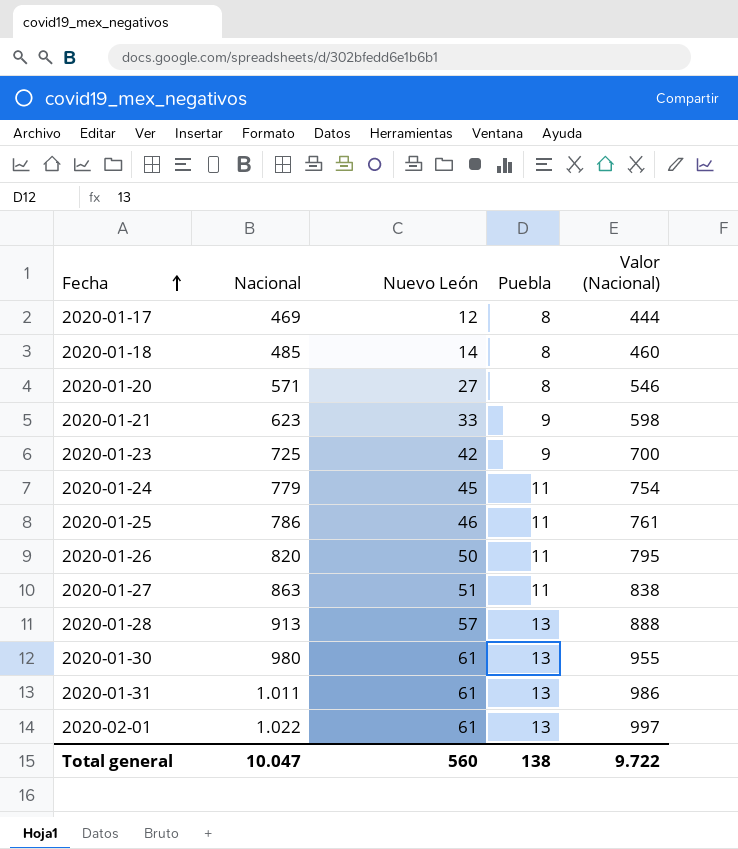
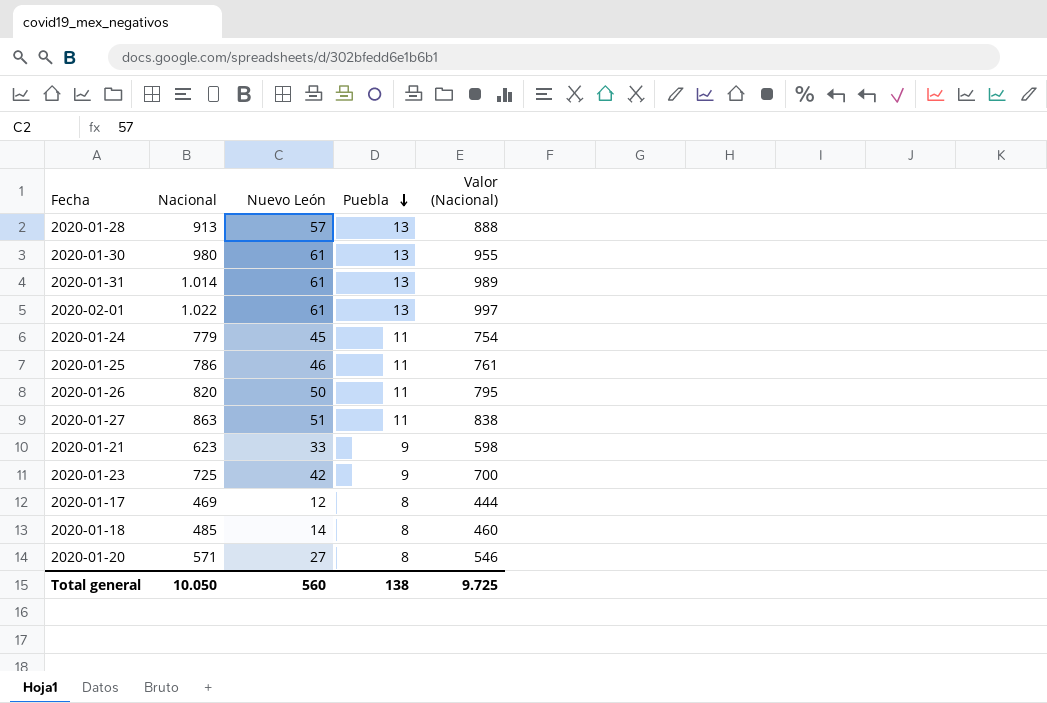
row order: Fecha ascending -> Puebla descending
2020-01-31 | Nacional: 1.011 -> 1.014
2020-01-31 | Valor (Nacional): 986 -> 989
Total general | Nacional: 10.047 -> 10.050
Total general | Valor (Nacional): 9.722 -> 9.725

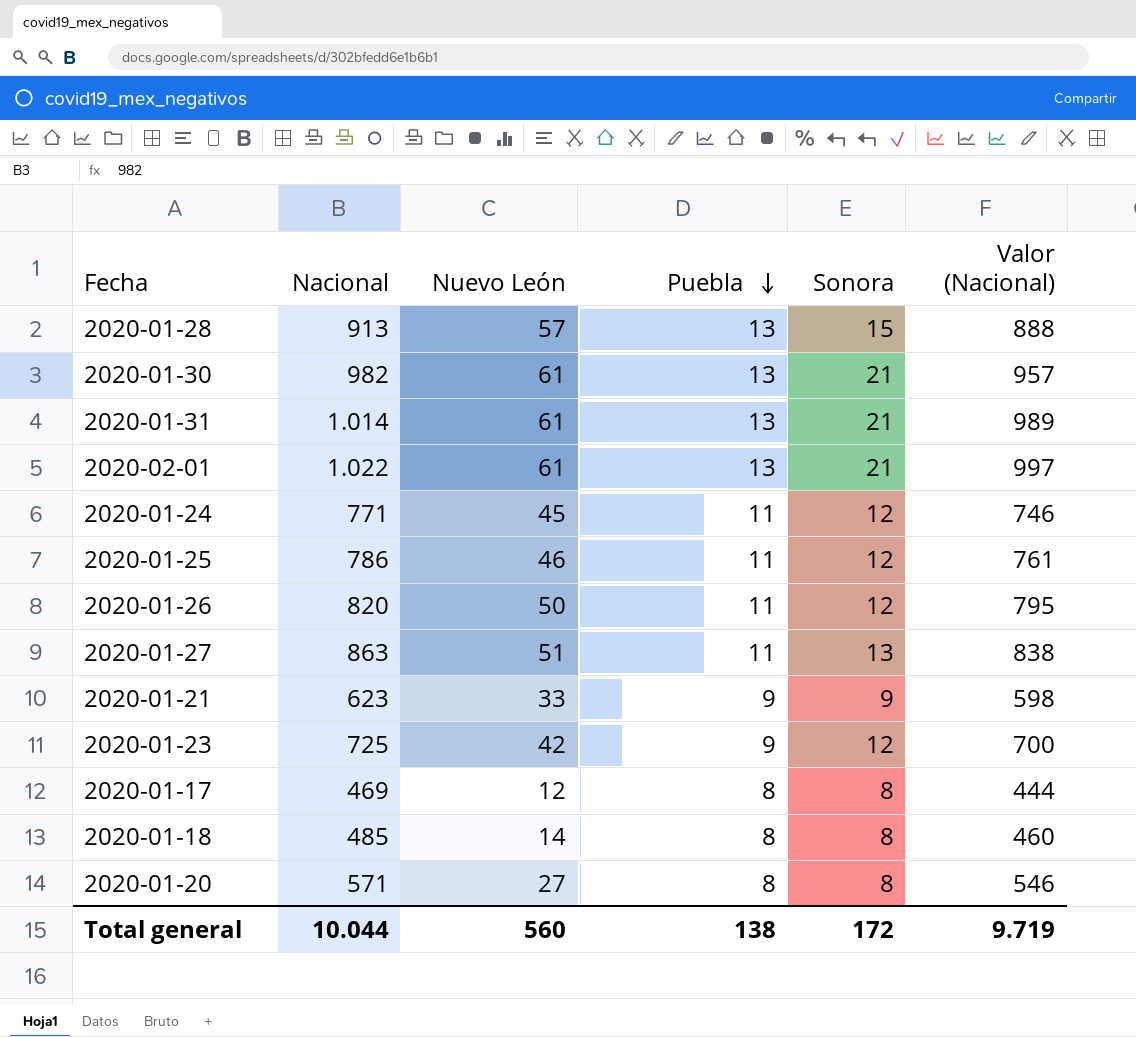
column Sonora | position: none -> 5
2020-01-30 | Nacional: 980 -> 982
2020-01-30 | Valor (Nacional): 955 -> 957
2020-01-24 | Nacional: 779 -> 771
2020-01-24 | Valor (Nacional): 754 -> 746
Total general | Nacional: 10.050 -> 10.044
Total general | Valor (Nacional): 9.725 -> 9.719

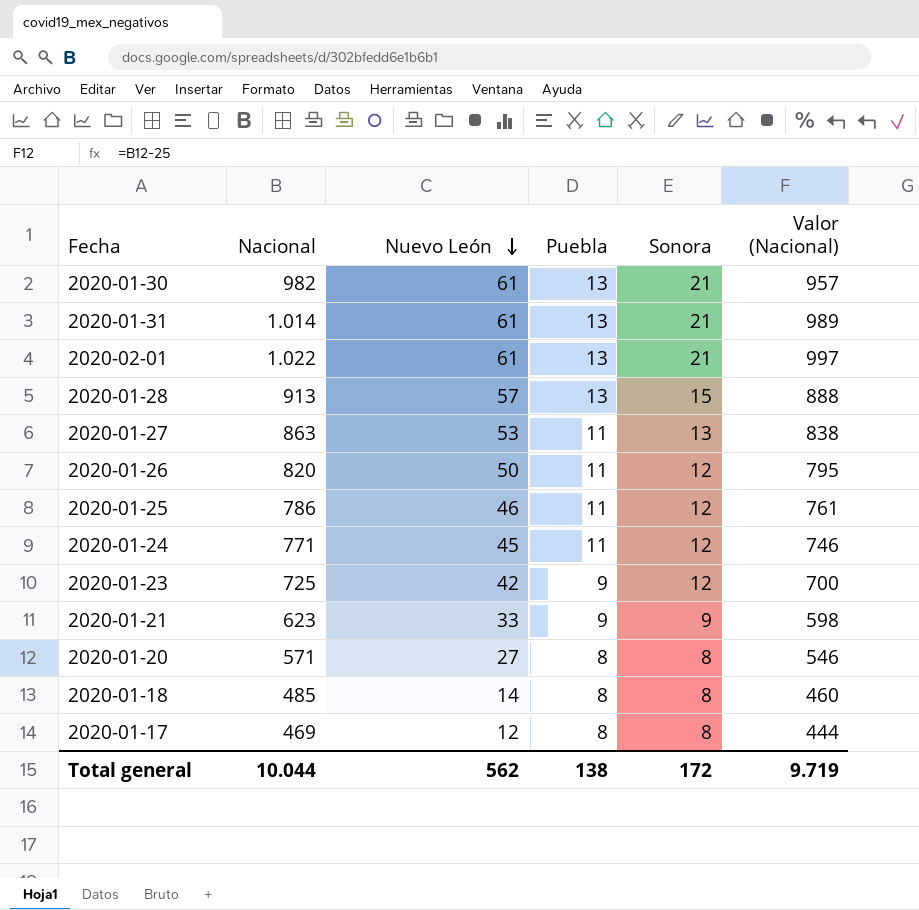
row order: Puebla descending -> Nuevo León descending
2020-01-27 | Nuevo León: 51 -> 53
Total general | Nuevo León: 560 -> 562

